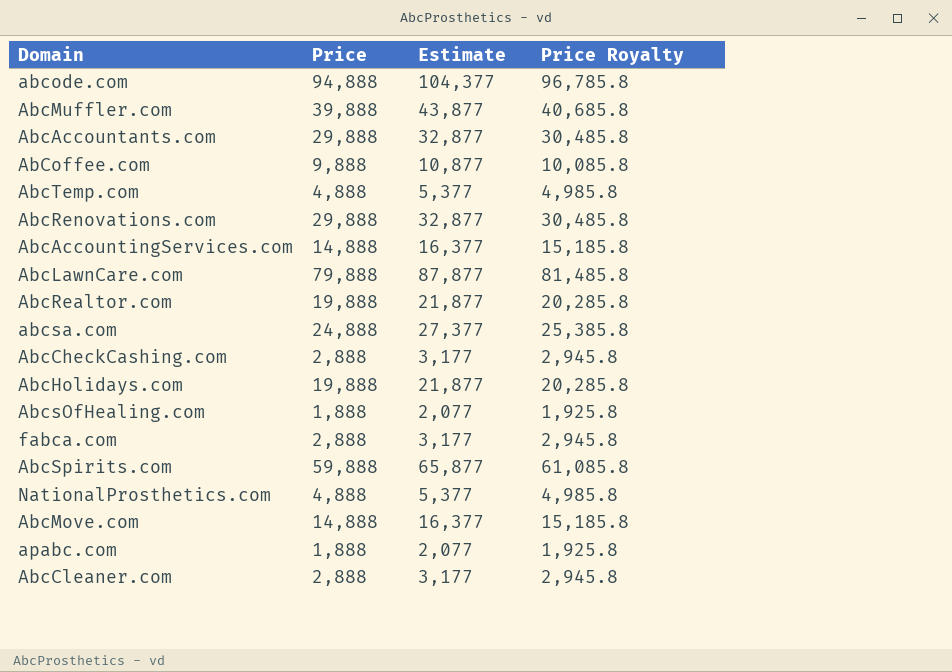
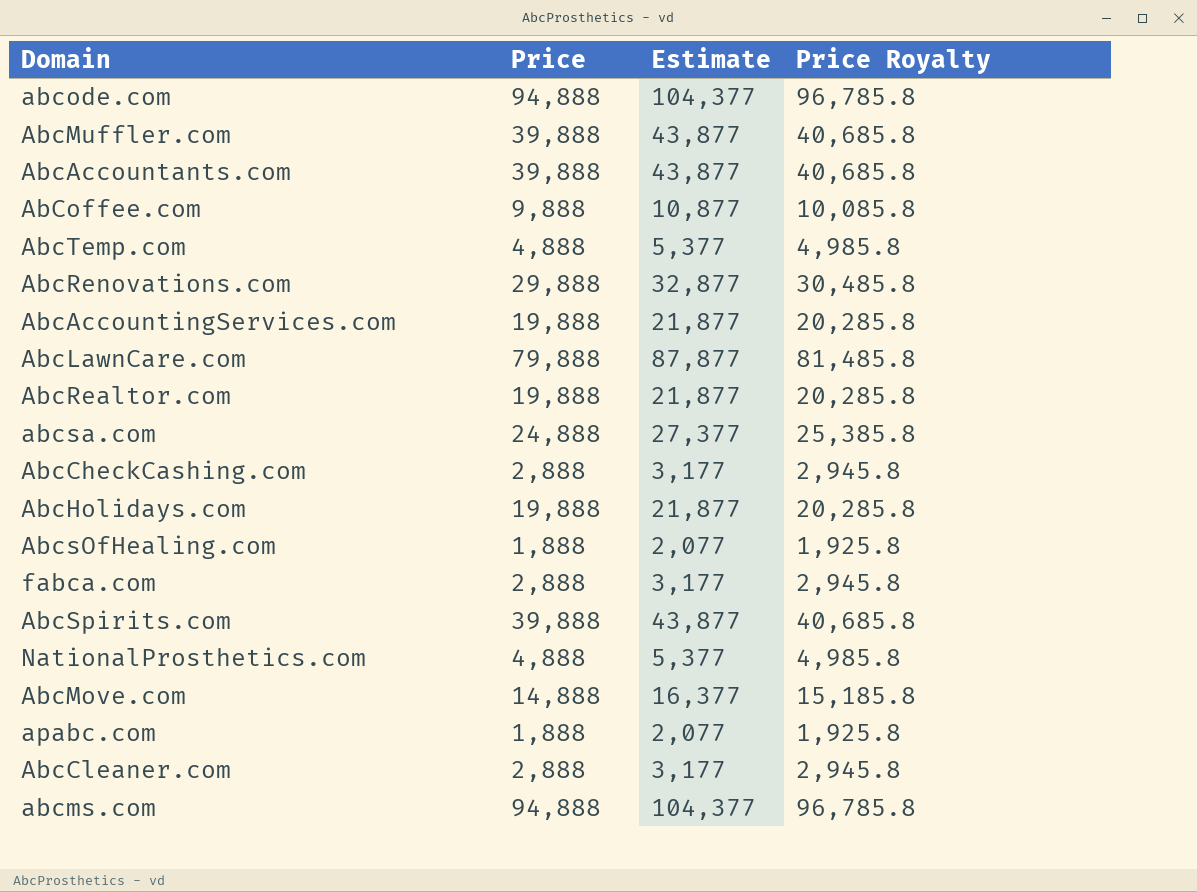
AbcAccountants.com | Price: 29,888 -> 39,888
AbcAccountants.com | Estimate: 32,877 -> 43,877
AbcAccountants.com | Price Royalty: 30,485.8 -> 40,685.8
AbcAccountingServices.com | Price: 14,888 -> 19,888
AbcAccountingServices.com | Estimate: 16,377 -> 21,877
AbcAccountingServices.com | Price Royalty: 15,185.8 -> 20,285.8
AbcSpirits.com | Price: 59,888 -> 39,888
AbcSpirits.com | Estimate: 65,877 -> 43,877
AbcSpirits.com | Price Royalty: 61,085.8 -> 40,685.8
row abcms.com: none -> 94,888 | 104,377 | 96,785.8

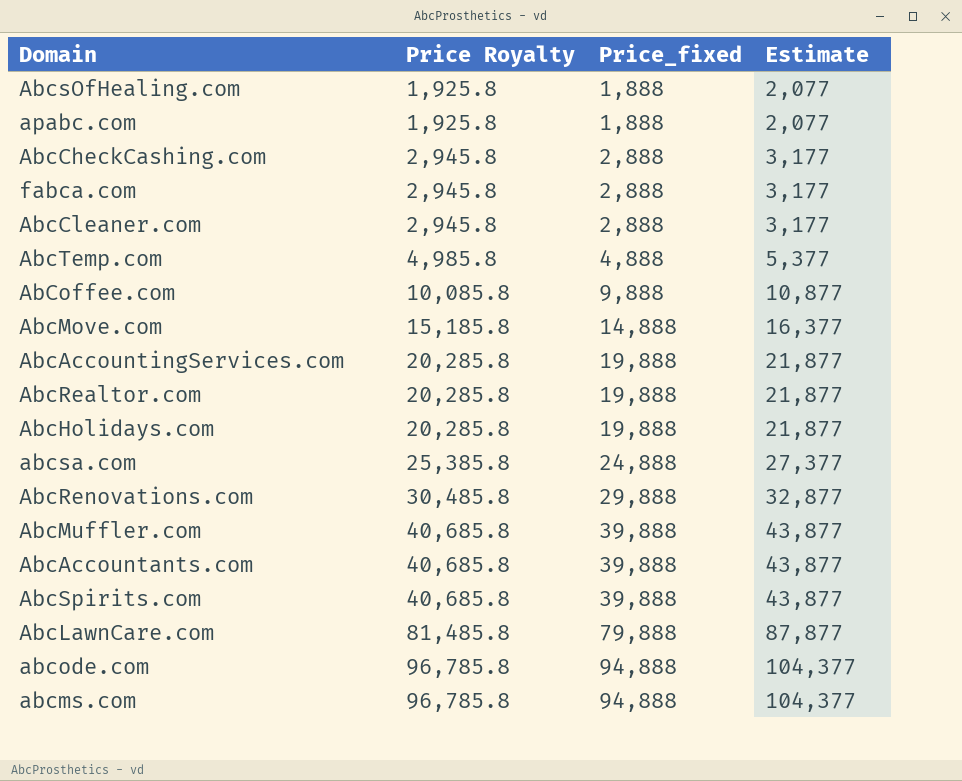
row order: none -> Price Royalty ascending
column Price Royalty | position: 4 -> 2
column name: Price -> Price_fixed
row NationalProsthetics.com: 4,888 | 5,377 | 4,985.8 -> none

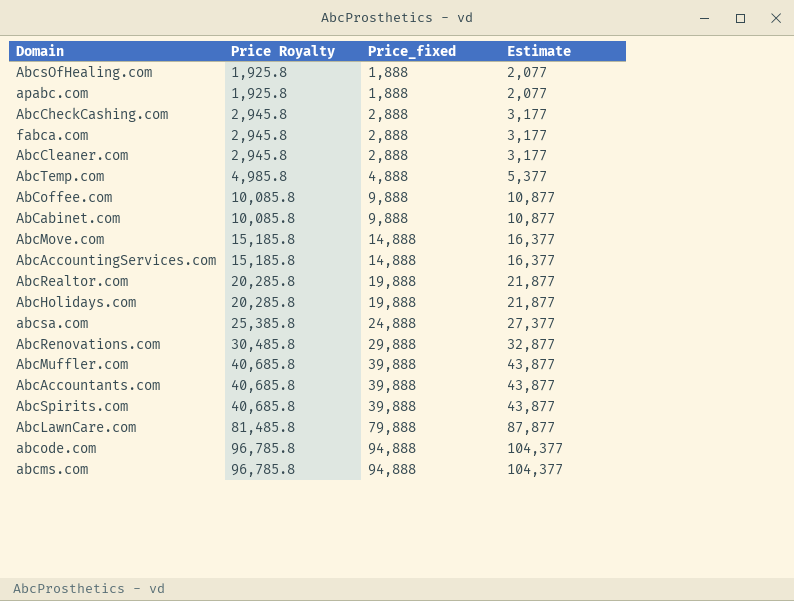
row AbCabinet.com: none -> 10,085.8 | 9,888 | 10,877
AbcAccountingServices.com | Price Royalty: 20,285.8 -> 15,185.8
AbcAccountingServices.com | Price_fixed: 19,888 -> 14,888
AbcAccountingServices.com | Estimate: 21,877 -> 16,377

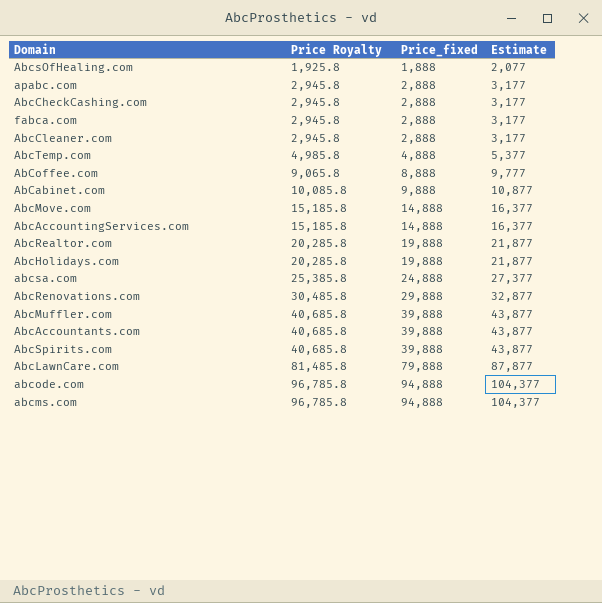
apabc.com | Price Royalty: 1,925.8 -> 2,945.8
apabc.com | Price_fixed: 1,888 -> 2,888
apabc.com | Estimate: 2,077 -> 3,177
AbCoffee.com | Price Royalty: 10,085.8 -> 9,065.8
AbCoffee.com | Price_fixed: 9,888 -> 8,888
AbCoffee.com | Estimate: 10,877 -> 9,777

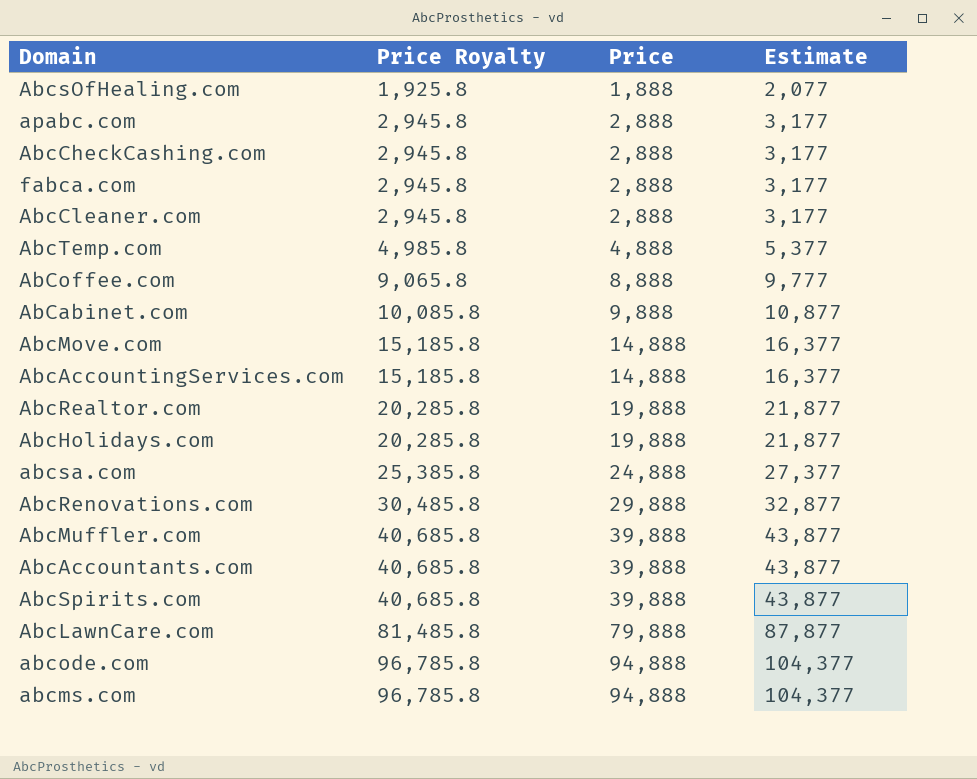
column name: Price_fixed -> Price

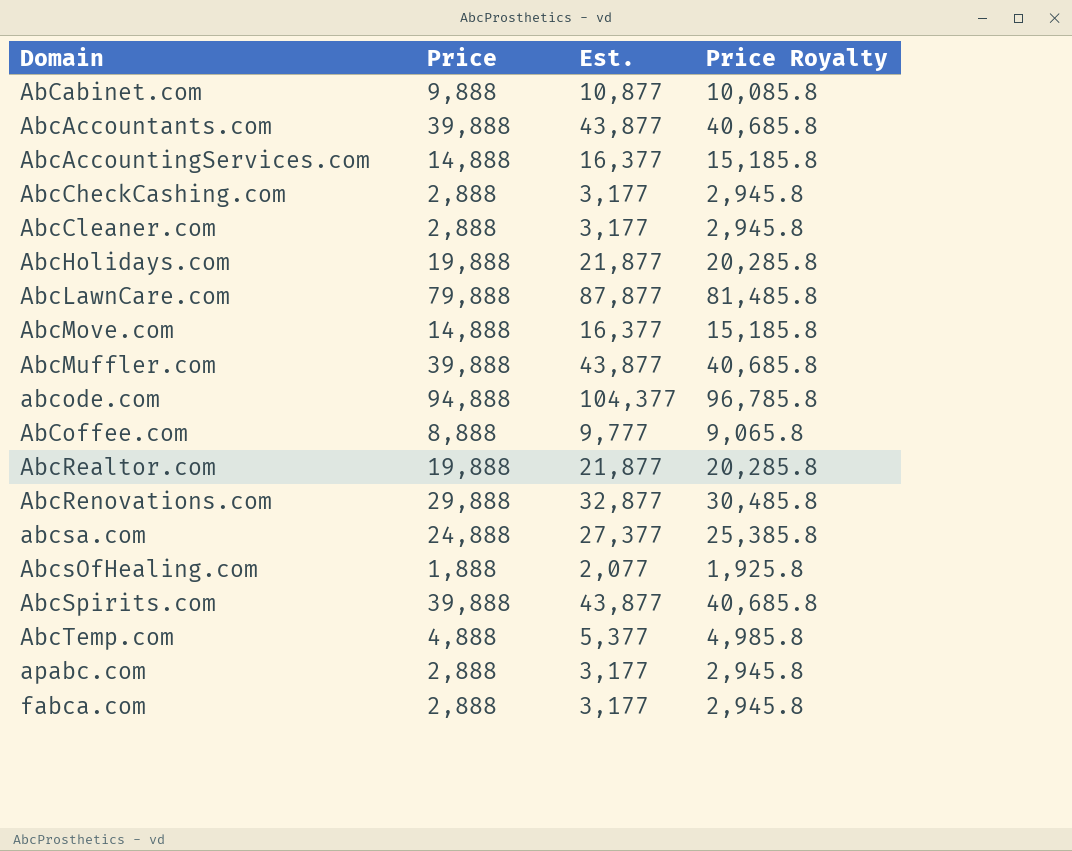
row order: Price Royalty ascending -> Domain ascending
column name: Estimate -> Est.
column Price Royalty | position: 2 -> 4
row abcms.com: 96,785.8 | 94,888 | 104,377 -> none

